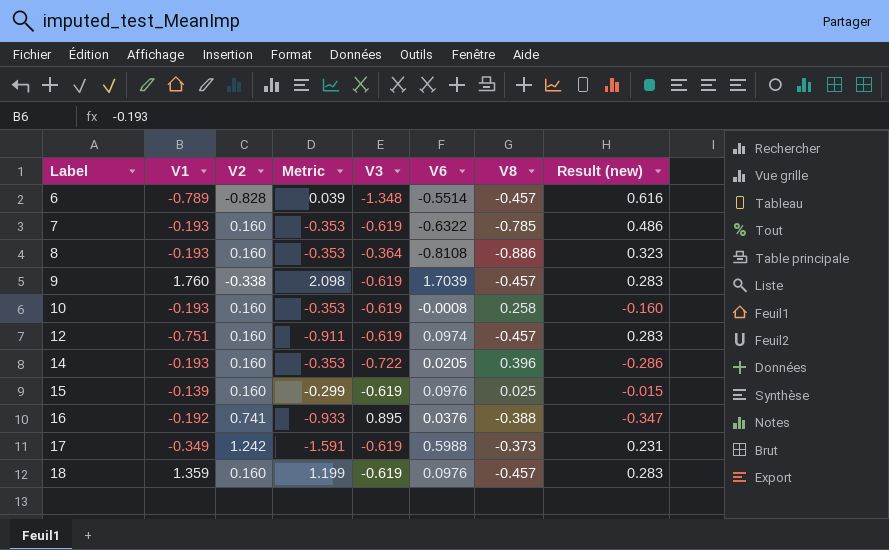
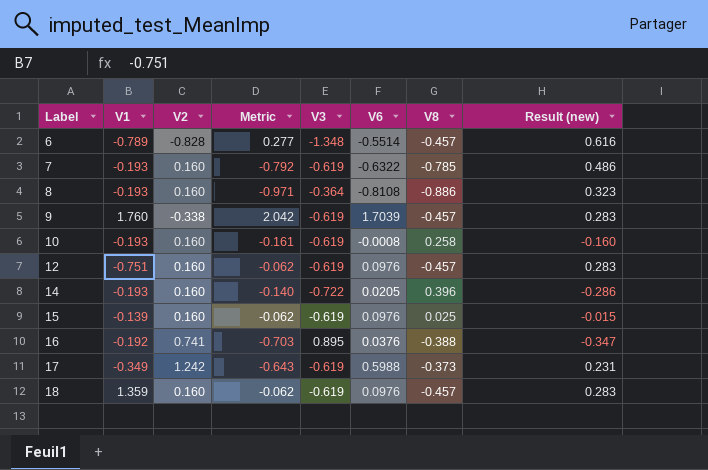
column Metric | formula: [V1] - [V2] -> [V6] - [V2]
12 | V6: 0.0974 -> 0.0976

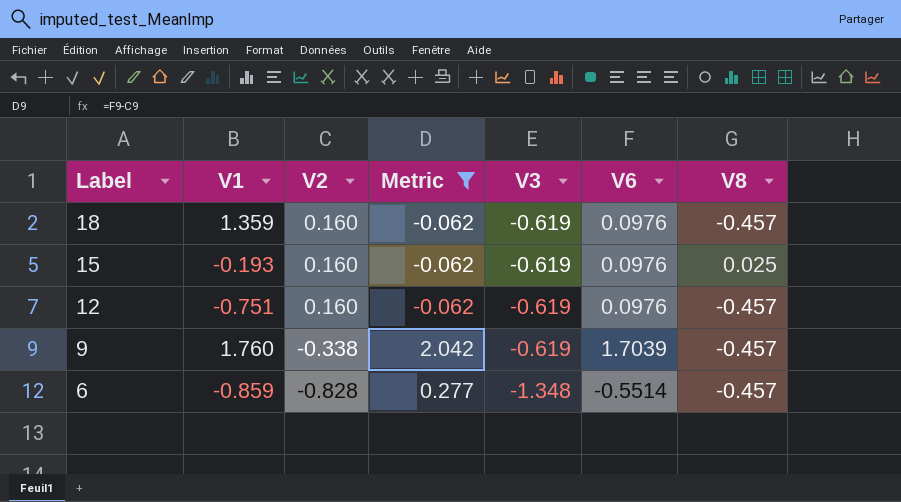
filter: none -> Metric >= -0.062
row order: Label ascending -> Label descending
column Result (new) | formula: [V3] * [V8] -> none
15 | V1: -0.139 -> -0.193
6 | V1: -0.789 -> -0.859

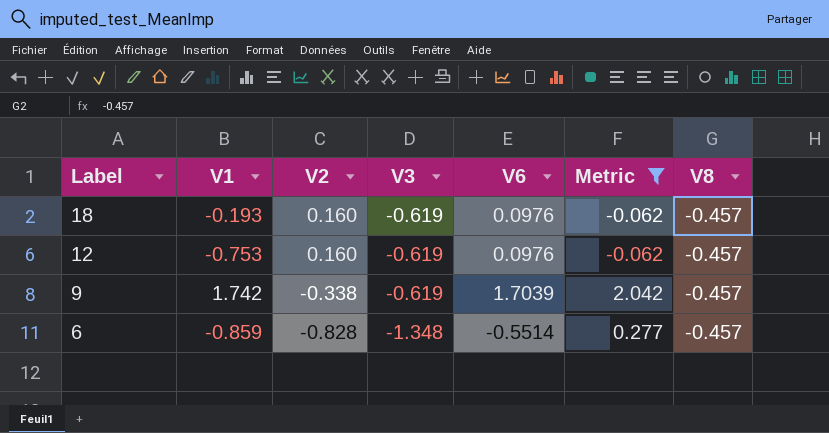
column Metric | position: 4 -> 6
row 15: -0.193 | 0.160 | -0.062 | -0.619 | 0.0976 | 0.025 -> none
18 | V1: 1.359 -> -0.193
12 | V1: -0.751 -> -0.753
9 | V1: 1.760 -> 1.742

